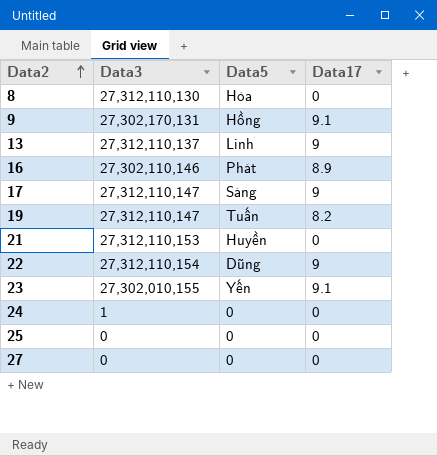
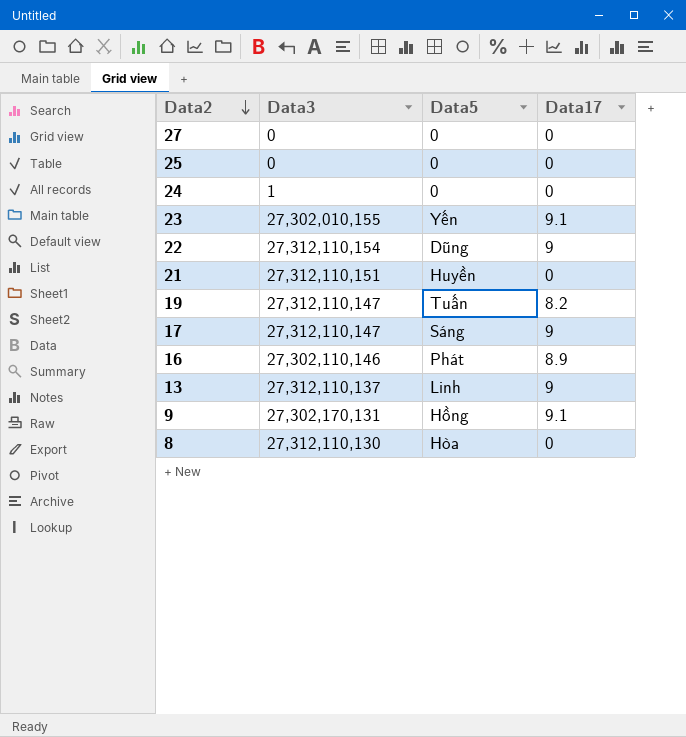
row order: Data2 ascending -> Data2 descending
21 | Data3: 27,312,110,153 -> 27,312,110,151

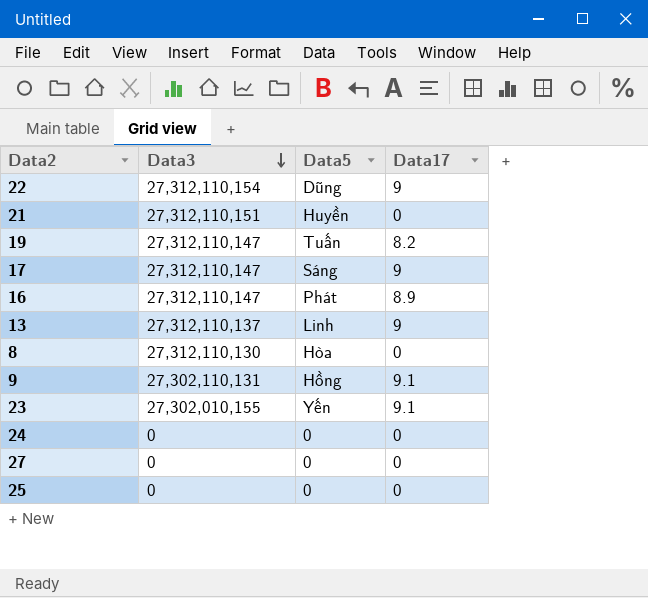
row order: Data2 descending -> Data3 descending
16 | Data3: 27,302,110,146 -> 27,312,110,147
9 | Data3: 27,302,170,131 -> 27,302,110,131
24 | Data3: 1 -> 0

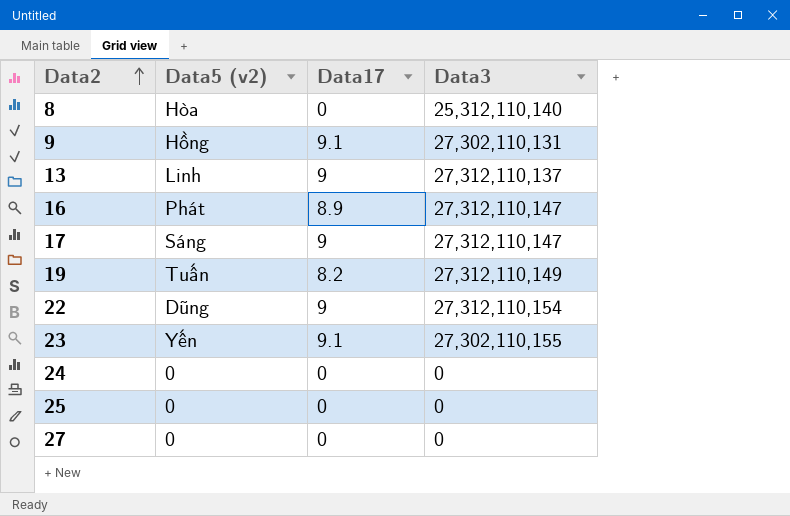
row order: Data3 descending -> Data2 ascending
column name: Data5 -> Data5 (v2)
column Data3 | position: 2 -> 4
row 21: 27,312,110,151 | Huyền | 0 -> none
8 | Data3: 27,312,110,130 -> 25,312,110,140
19 | Data3: 27,312,110,147 -> 27,312,110,149
23 | Data3: 27,302,010,155 -> 27,302,110,155

